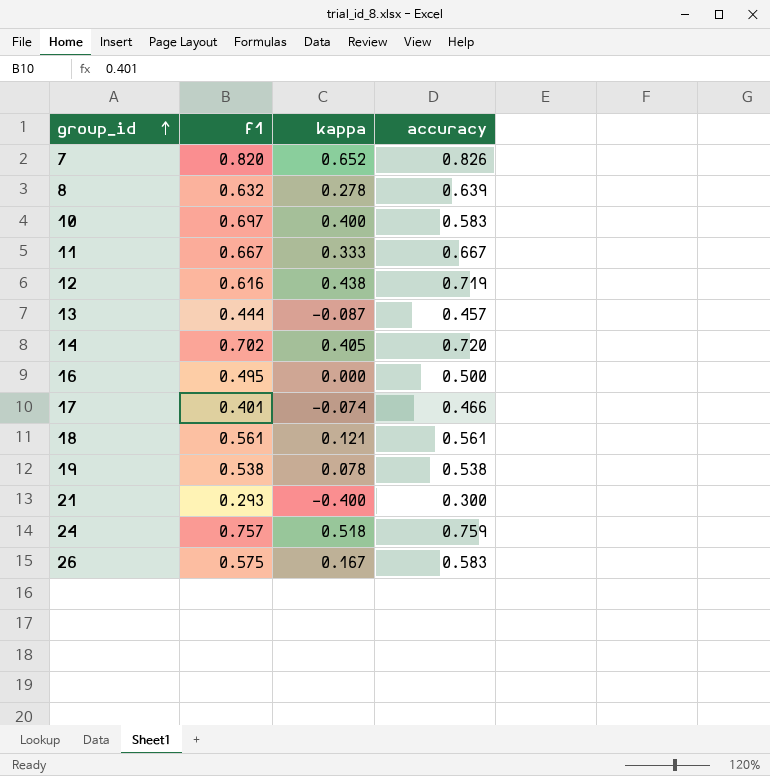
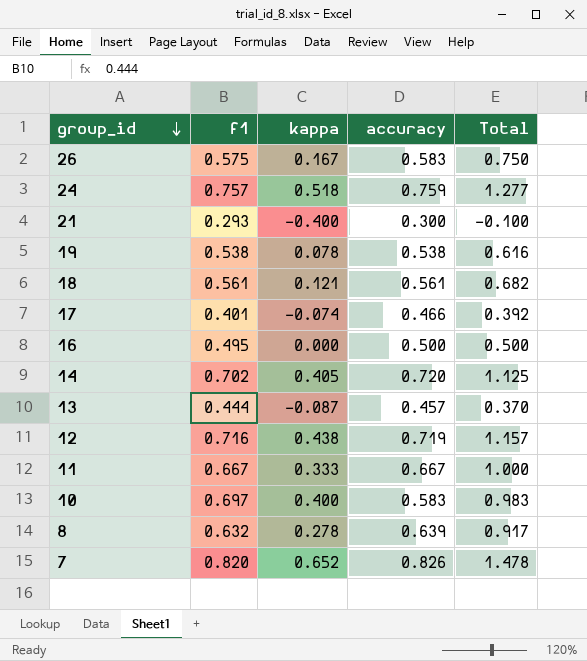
row order: group_id ascending -> group_id descending
column Total | formula: none -> [kappa] + [accuracy]
12 | f1: 0.616 -> 0.716

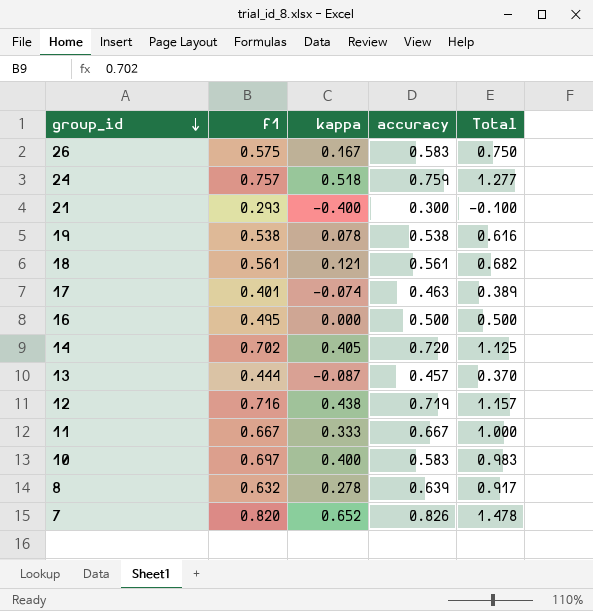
17 | accuracy: 0.466 -> 0.463
17 | Total: 0.392 -> 0.389

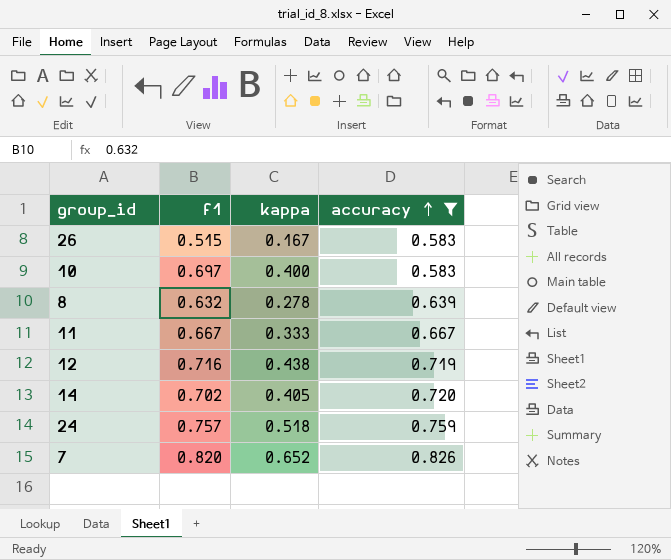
filter: none -> accuracy >= 0.583
row order: group_id descending -> accuracy ascending
column Total | formula: [kappa] + [accuracy] -> none
26 | f1: 0.575 -> 0.515

